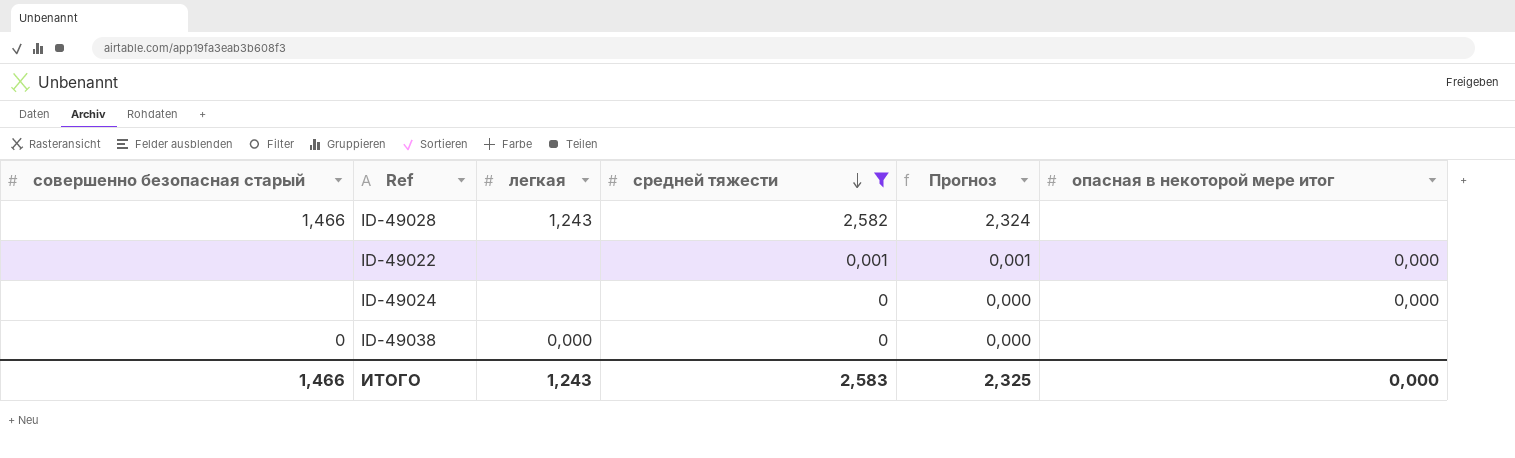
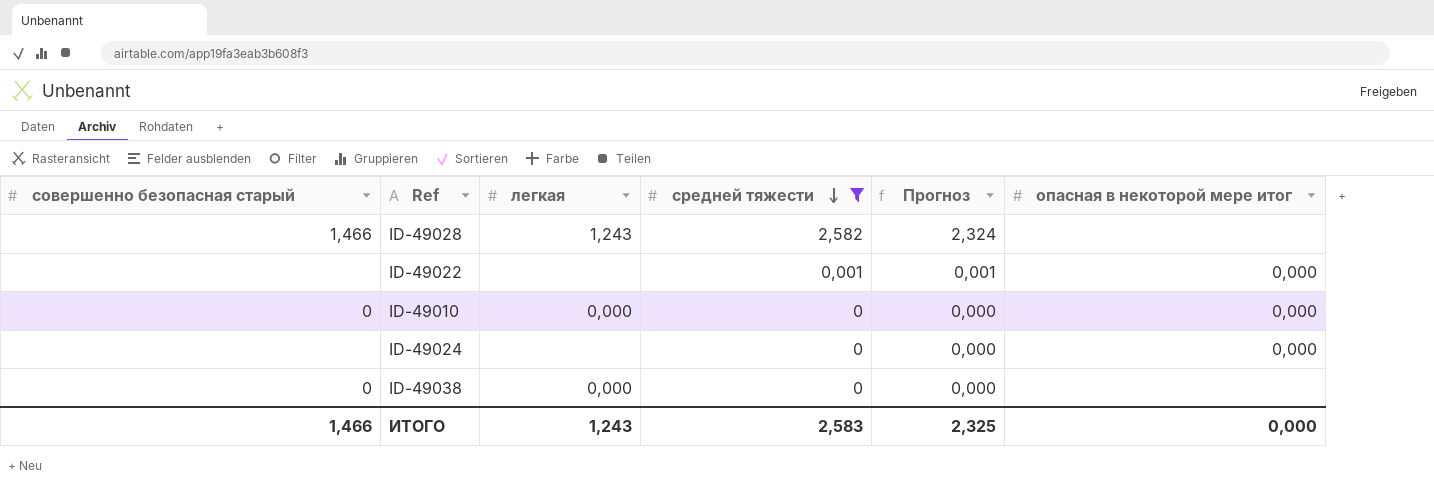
row ID-49010: none -> 0 | 0,000 | 0 | 0,000 | 0,000

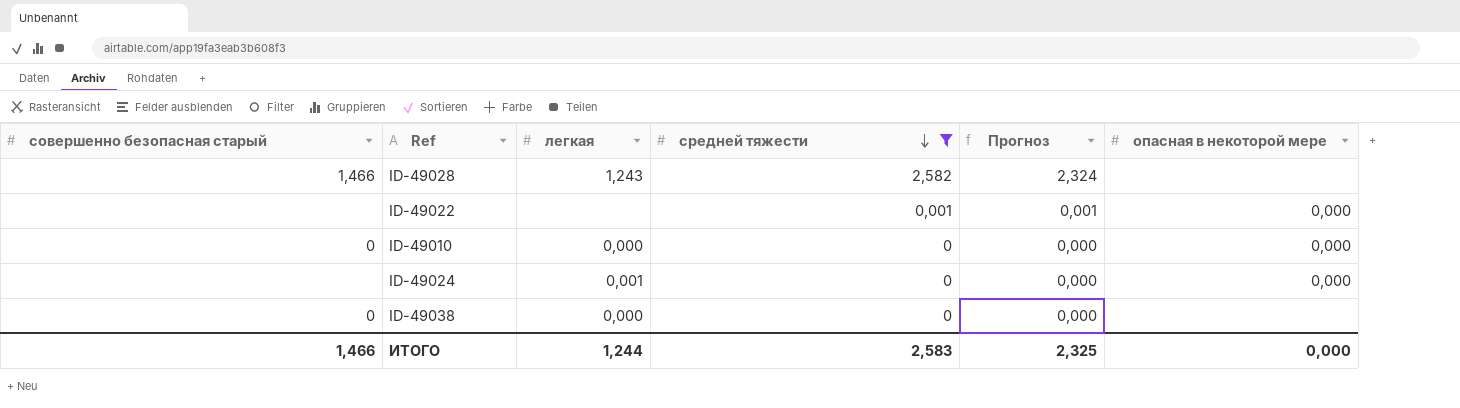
column name: опасная в некоторой мере итог -> опасная в некоторой мере
ID-49024 | легкая: none -> 0,001
ИТОГО | легкая: 1,243 -> 1,244

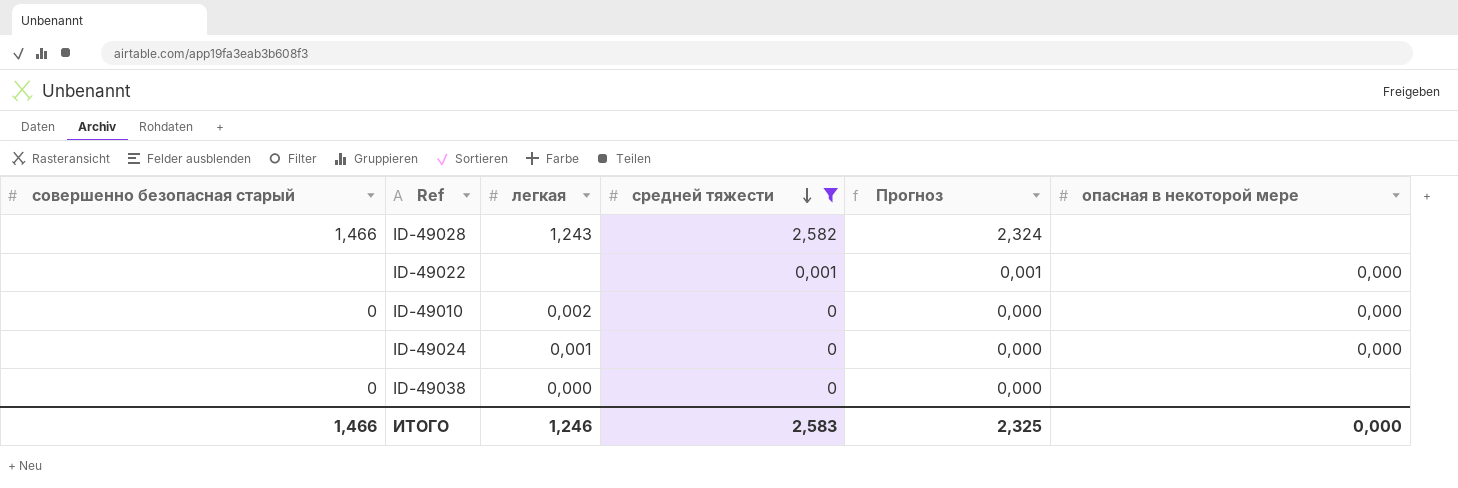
ID-49010 | легкая: 0,000 -> 0,002
ИТОГО | легкая: 1,244 -> 1,246

